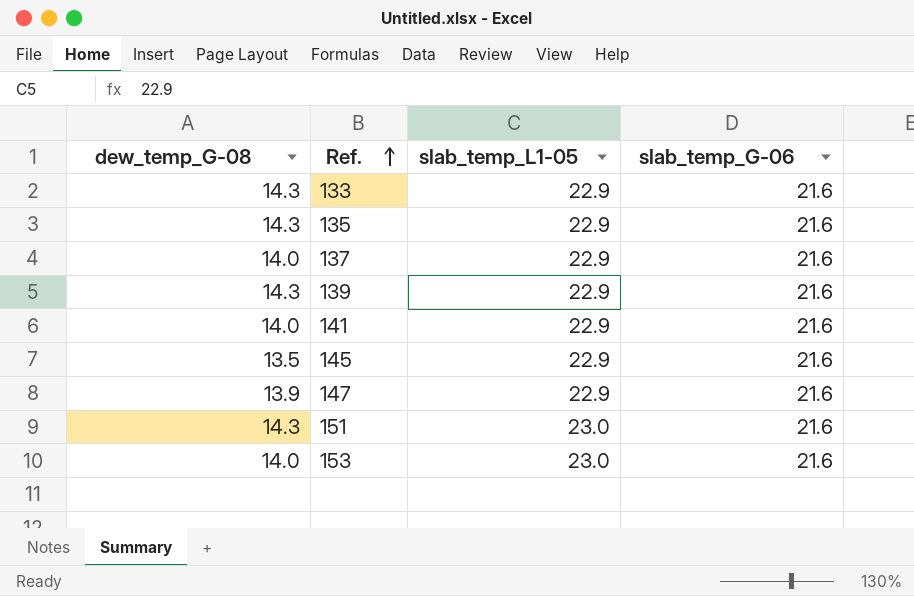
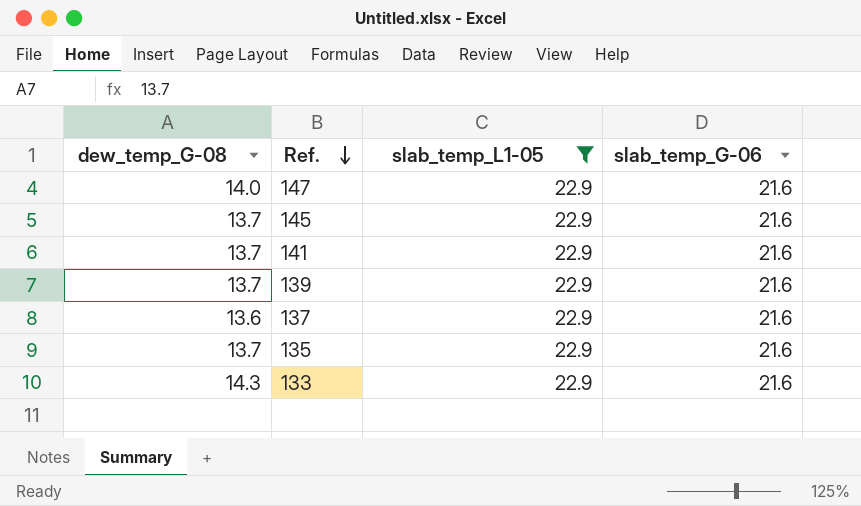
filter: none -> slab_temp_L1-05 = 22.9
row order: Ref. ascending -> Ref. descending
147 | dew_temp_G-08: 13.9 -> 14.0
145 | dew_temp_G-08: 13.5 -> 13.7
141 | dew_temp_G-08: 14.0 -> 13.7
139 | dew_temp_G-08: 14.3 -> 13.7
137 | dew_temp_G-08: 14.0 -> 13.6
135 | dew_temp_G-08: 14.3 -> 13.7

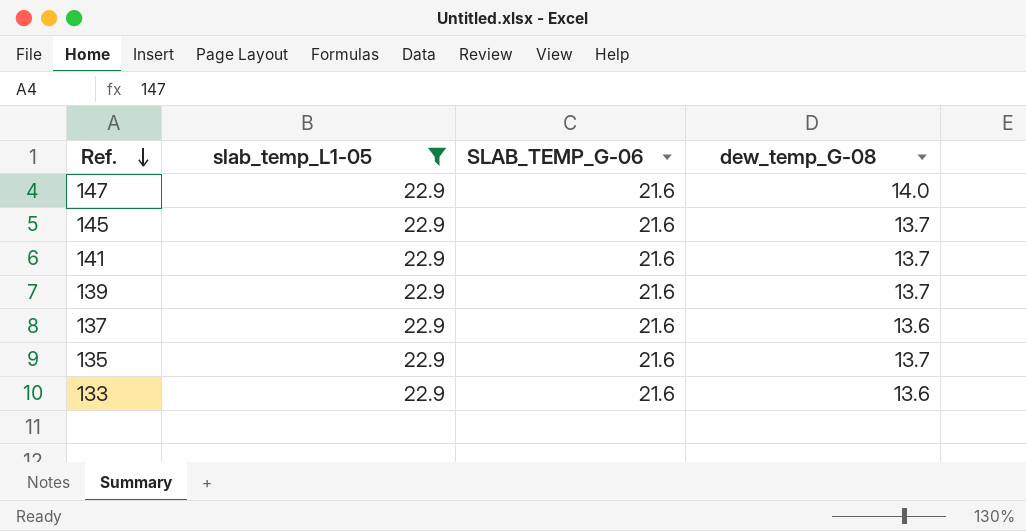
column name: slab_temp_G-06 -> SLAB_TEMP_G-06
column dew_temp_G-08 | position: 1 -> 4
133 | dew_temp_G-08: 14.3 -> 13.6

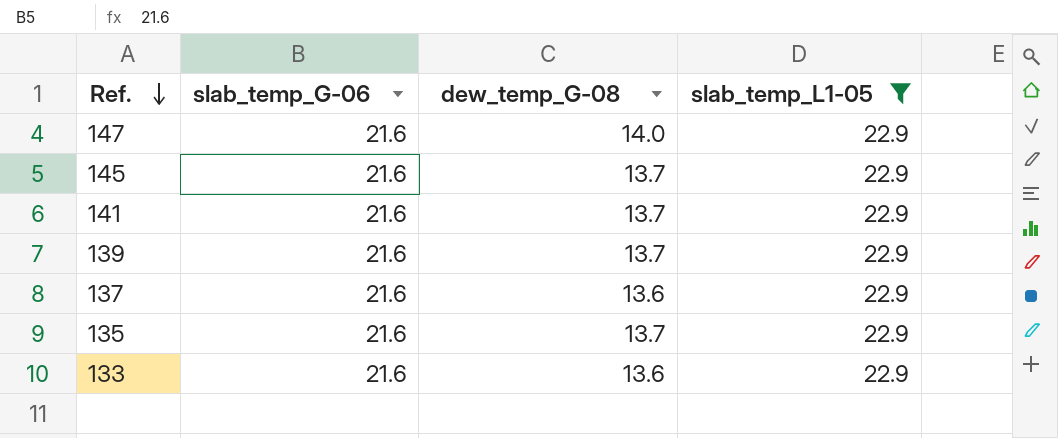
column name: SLAB_TEMP_G-06 -> slab_temp_G-06
column slab_temp_L1-05 | position: 2 -> 4

